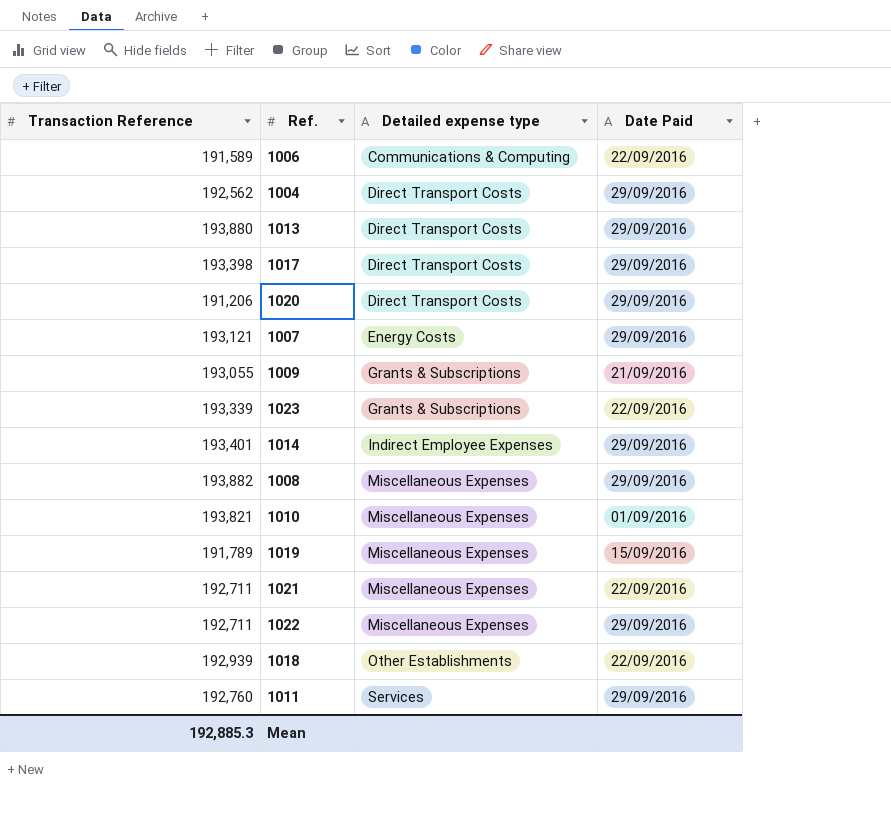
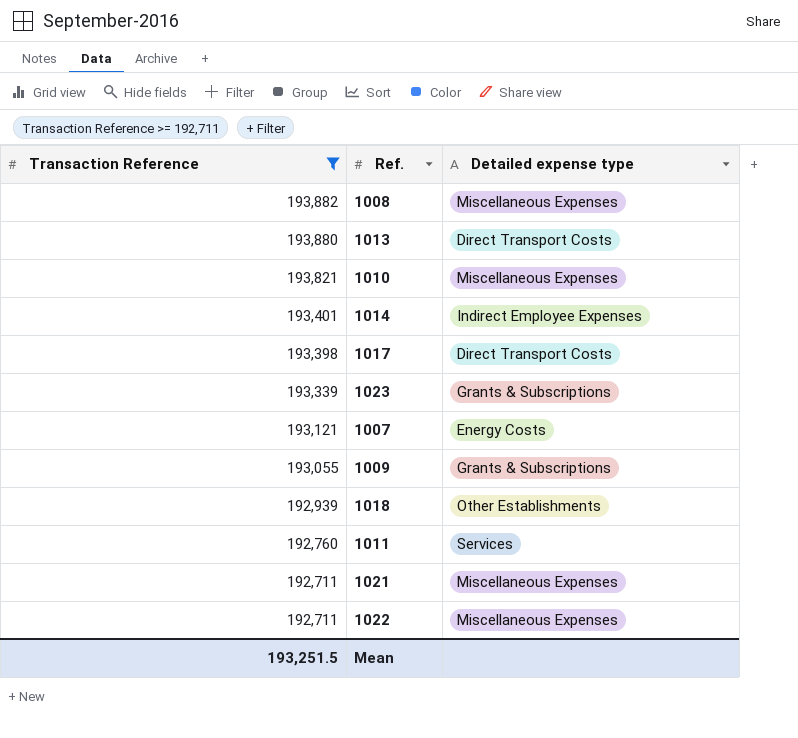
filter: none -> Transaction Reference >= 192,711
row order: Detailed expense type ascending -> Transaction Reference descending
column Date Paid | position: 4 -> none
Mean | Transaction Reference: 192,885.3 -> 193,251.5

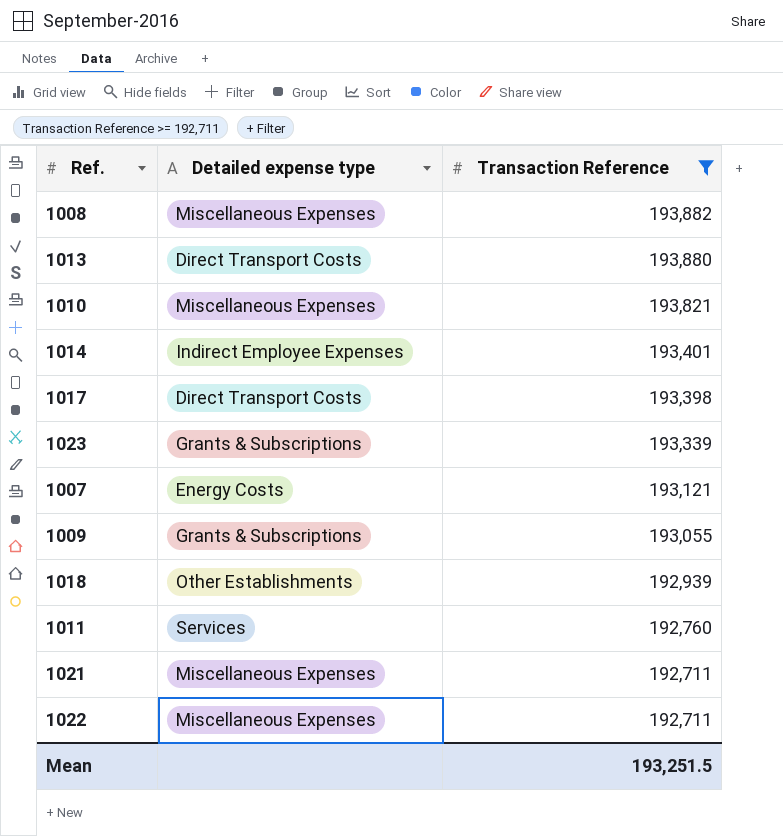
column Transaction Reference | position: 1 -> 3

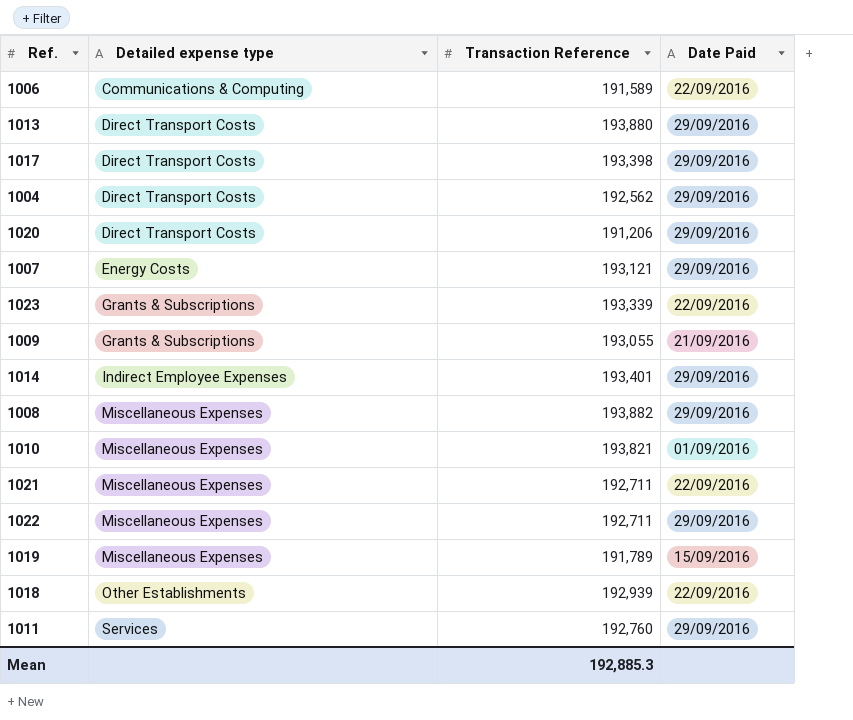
filter: Transaction Reference >= 192,711 -> none
row order: Transaction Reference descending -> Detailed expense type ascending
column Date Paid | position: none -> 4
Mean | Transaction Reference: 193,251.5 -> 192,885.3

